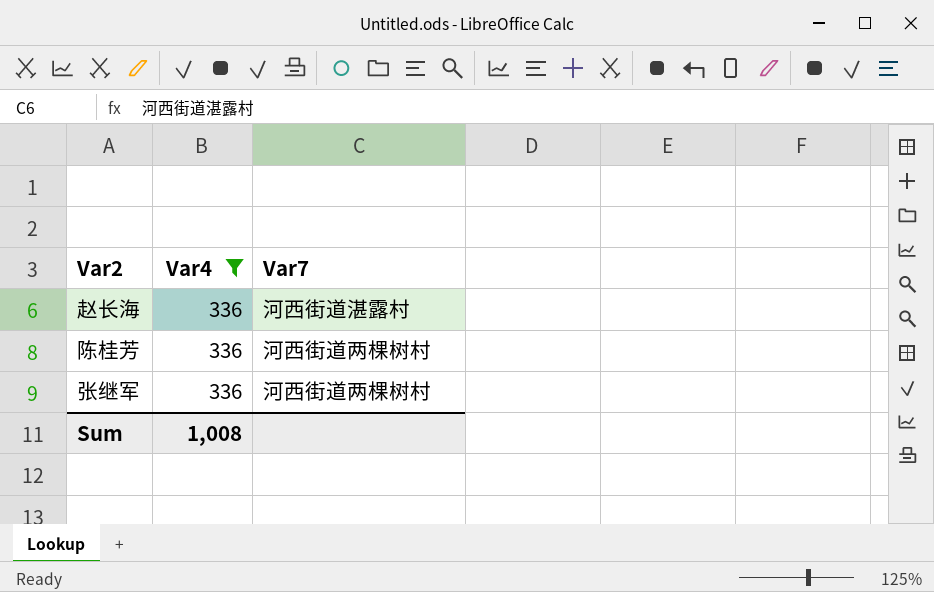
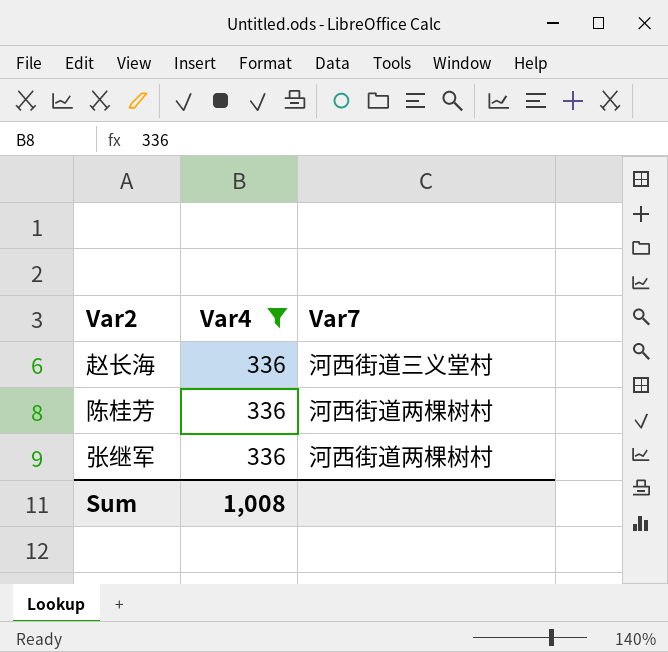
赵长海 | Var7: 河西街道湛露村 -> 河西街道三义堂村

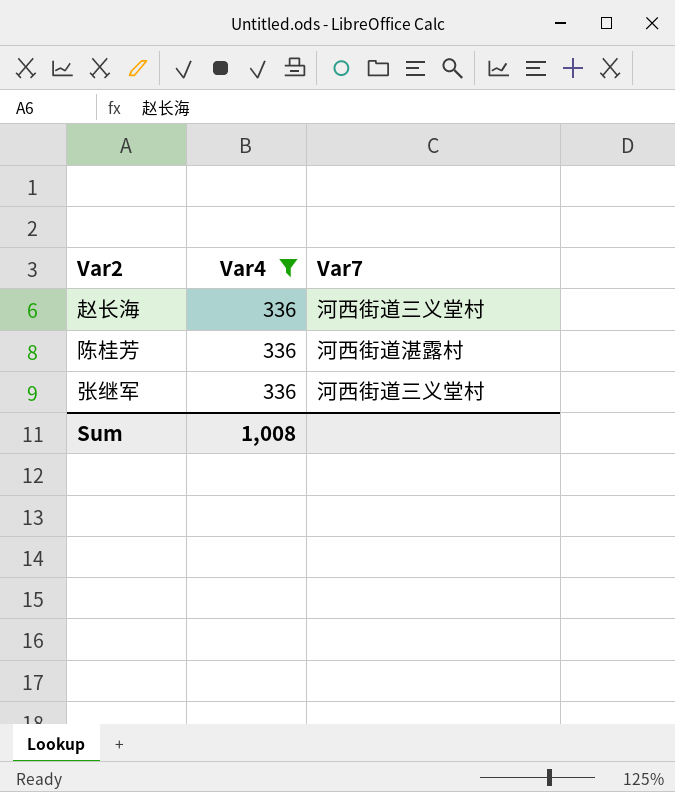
陈桂芳 | Var7: 河西街道两棵树村 -> 河西街道湛露村
张继军 | Var7: 河西街道两棵树村 -> 河西街道三义堂村

